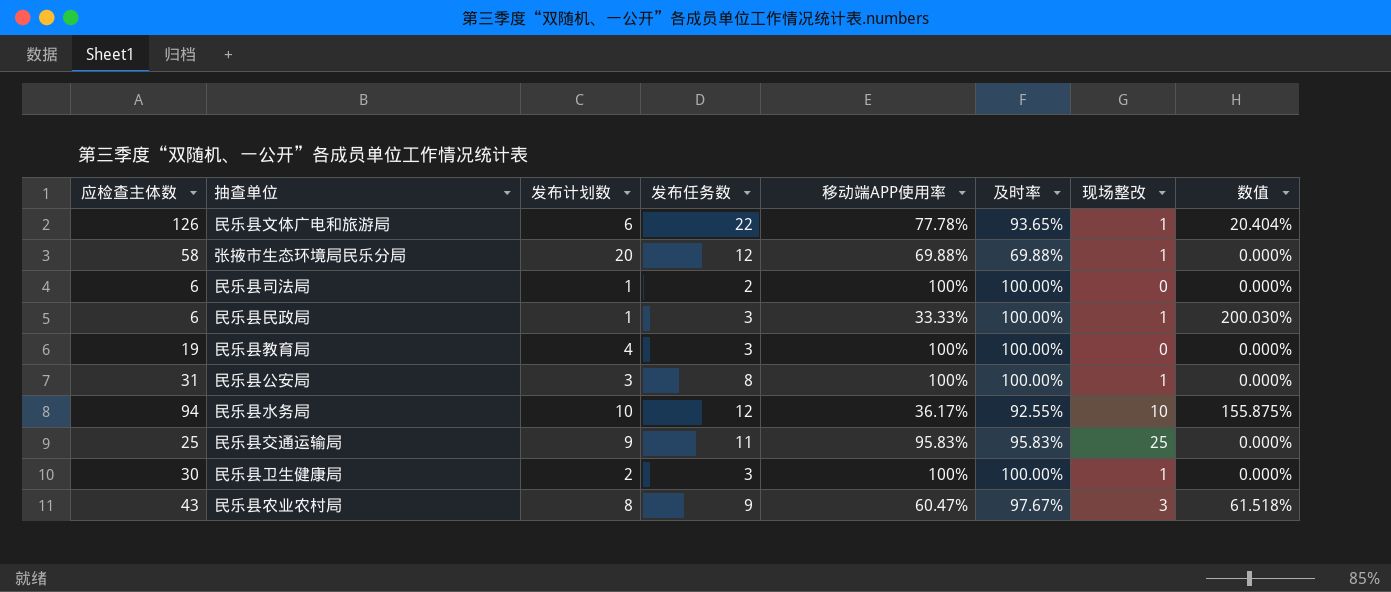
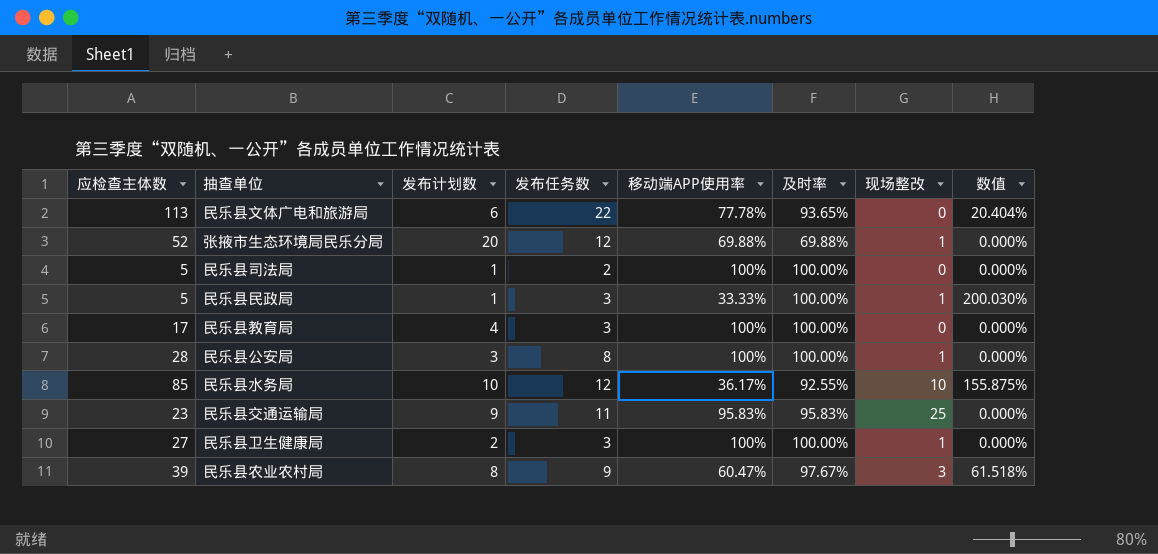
民乐县文体广电和旅游局 | 应检查主体数: 126 -> 113
民乐县文体广电和旅游局 | 现场整改: 1 -> 0
张掖市生态环境局民乐分局 | 应检查主体数: 58 -> 52
民乐县司法局 | 应检查主体数: 6 -> 5
民乐县民政局 | 应检查主体数: 6 -> 5
民乐县教育局 | 应检查主体数: 19 -> 17
民乐县公安局 | 应检查主体数: 31 -> 28
民乐县水务局 | 应检查主体数: 94 -> 85
民乐县交通运输局 | 应检查主体数: 25 -> 23
民乐县卫生健康局 | 应检查主体数: 30 -> 27
民乐县农业农村局 | 应检查主体数: 43 -> 39

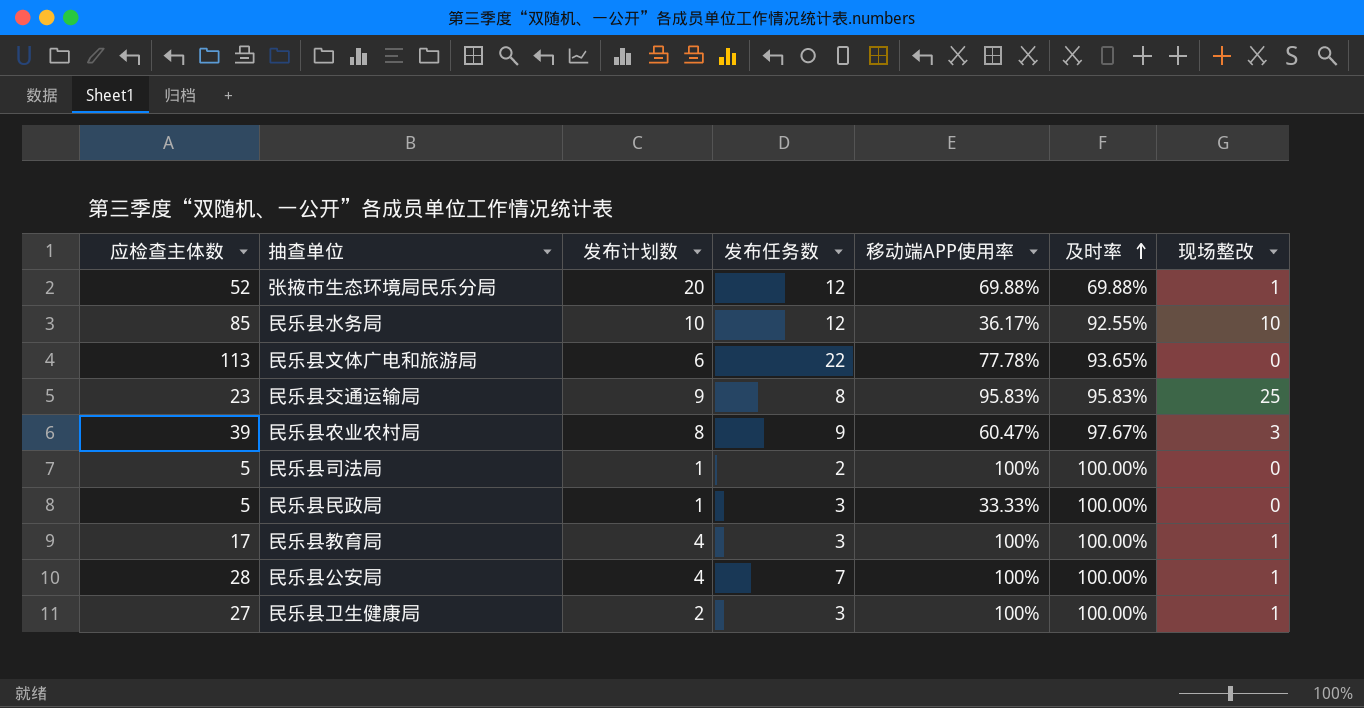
row order: none -> 及时率 ascending
column 数值 | formula: ([及时率] - [移动端APP使用率]) / [移动端APP使用率] -> none
民乐县交通运输局 | 发布任务数: 11 -> 8
民乐县民政局 | 现场整改: 1 -> 0
民乐县教育局 | 现场整改: 0 -> 1
民乐县公安局 | 发布计划数: 3 -> 4
民乐县公安局 | 发布任务数: 8 -> 7

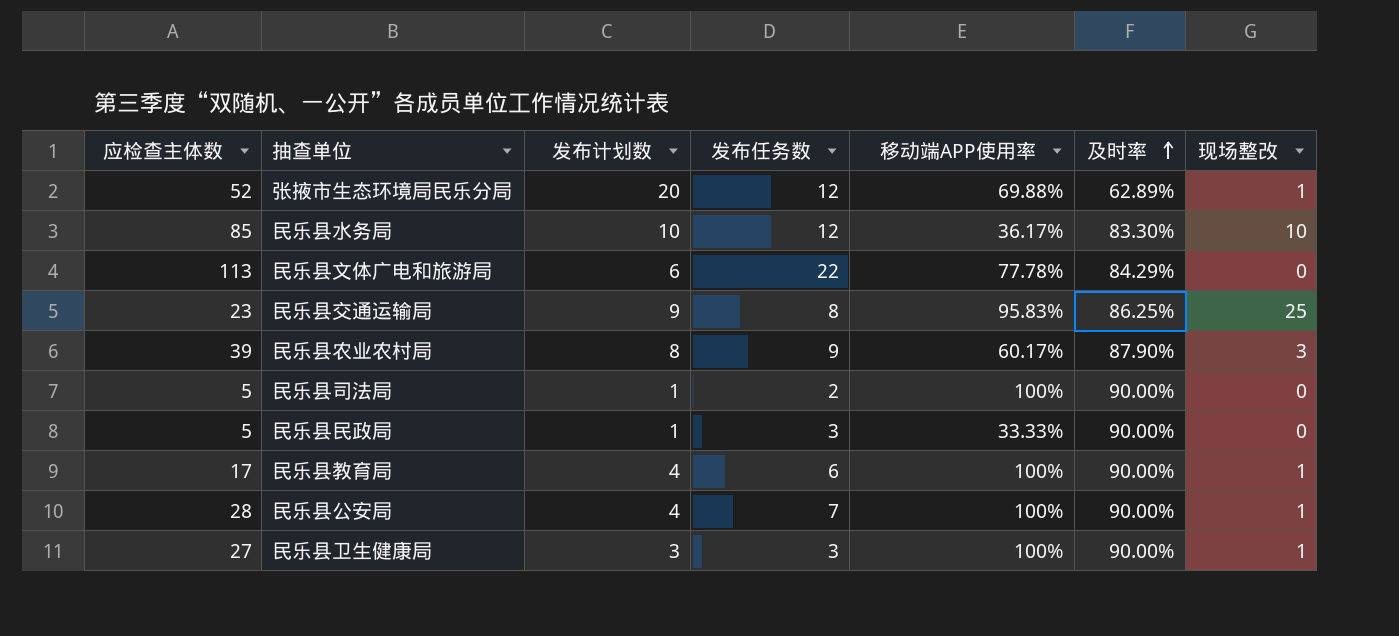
张掖市生态环境局民乐分局 | 及时率: 69.88% -> 62.89%
民乐县水务局 | 及时率: 92.55% -> 83.30%
民乐县文体广电和旅游局 | 及时率: 93.65% -> 84.29%
民乐县交通运输局 | 及时率: 95.83% -> 86.25%
民乐县农业农村局 | 移动端APP使用率: 60.47% -> 60.17%
民乐县农业农村局 | 及时率: 97.67% -> 87.90%
民乐县司法局 | 及时率: 100.00% -> 90.00%
民乐县民政局 | 及时率: 100.00% -> 90.00%
民乐县教育局 | 发布任务数: 3 -> 6
民乐县教育局 | 及时率: 100.00% -> 90.00%
民乐县公安局 | 及时率: 100.00% -> 90.00%
民乐县卫生健康局 | 发布计划数: 2 -> 3
民乐县卫生健康局 | 及时率: 100.00% -> 90.00%

